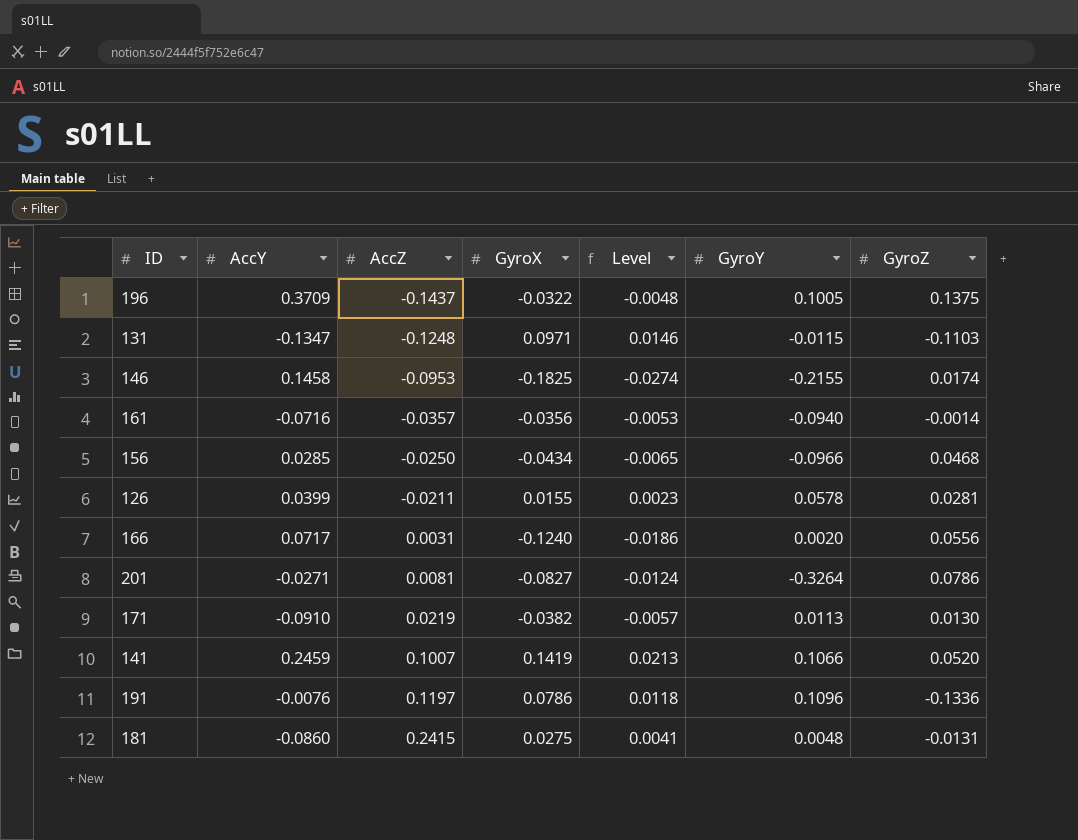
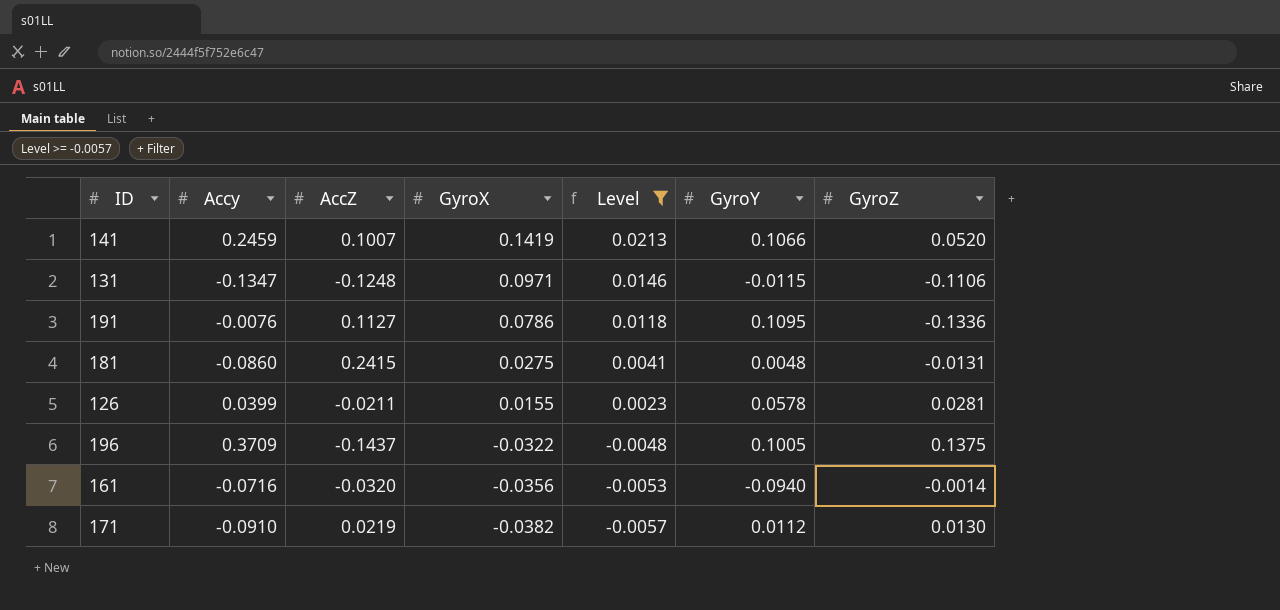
filter: none -> Level >= -0.0057
row order: AccZ ascending -> GyroX descending
column name: AccY -> Accy
131 | GyroZ: -0.1103 -> -0.1106
191 | AccZ: 0.1197 -> 0.1127
191 | GyroY: 0.1096 -> 0.1095
161 | AccZ: -0.0357 -> -0.0320
171 | GyroY: 0.0113 -> 0.0112

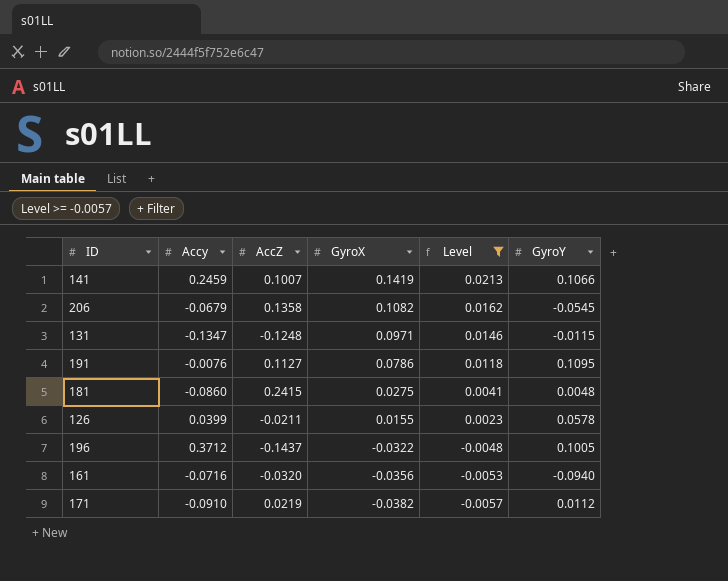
column GyroZ | position: 7 -> none
row 206: none -> -0.0679 | 0.1358 | 0.1082 | 0.0162 | -0.0545
196 | Accy: 0.3709 -> 0.3712

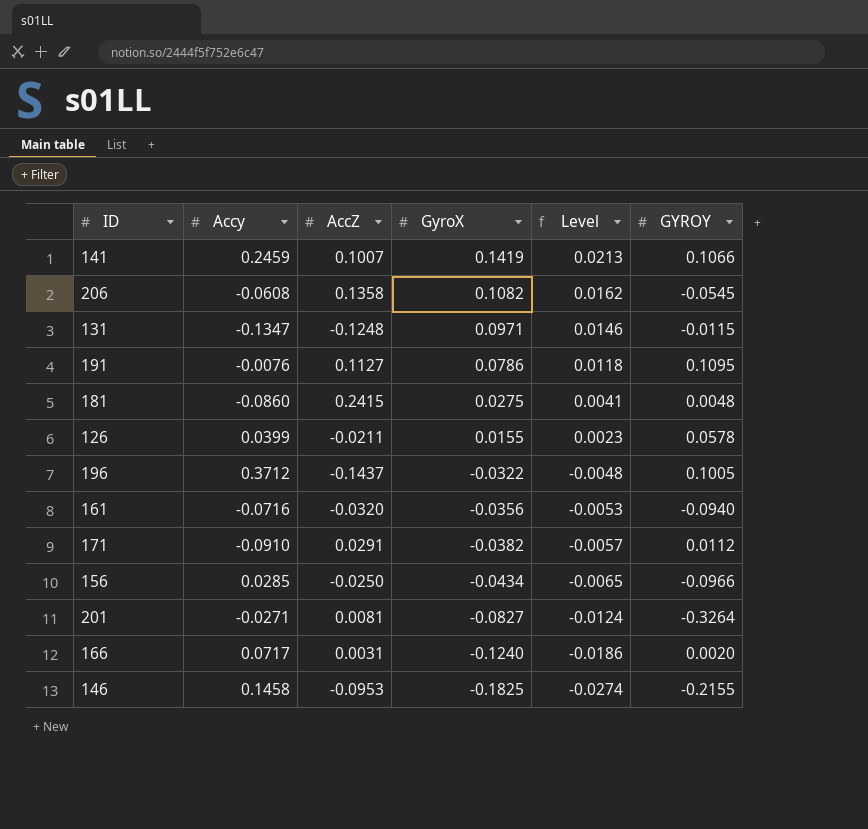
filter: Level >= -0.0057 -> none
column name: GyroY -> GYROY
206 | Accy: -0.0679 -> -0.0608
171 | AccZ: 0.0219 -> 0.0291

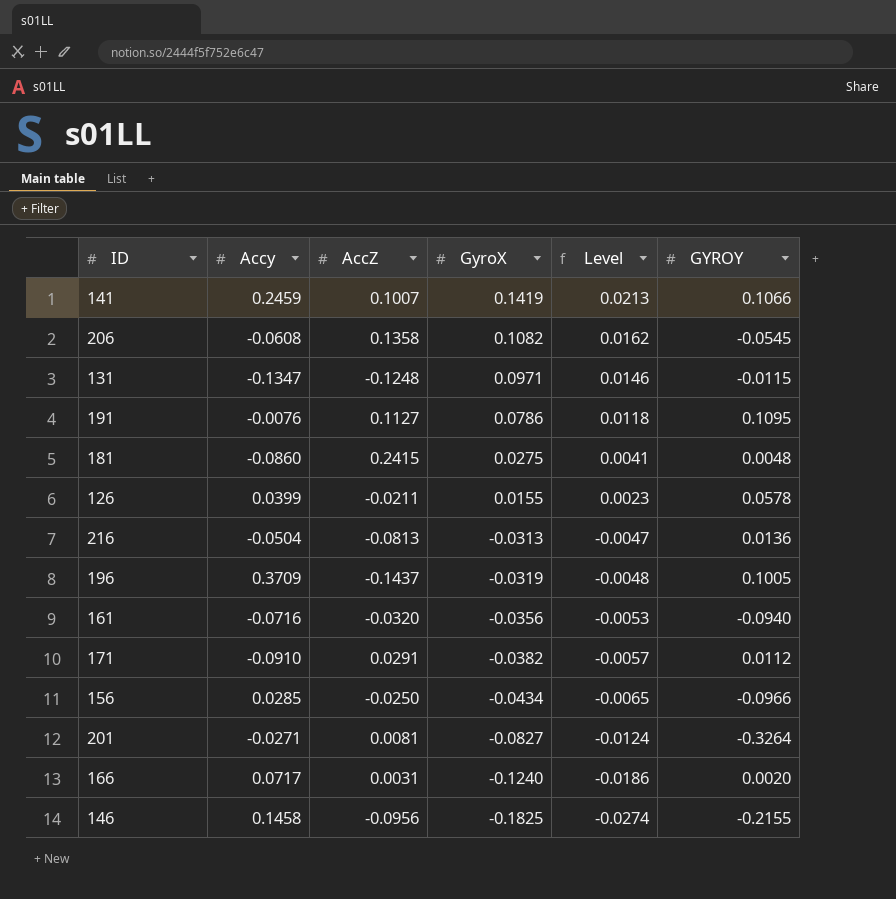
row 216: none -> -0.0504 | -0.0813 | -0.0313 | -0.0047 | 0.0136
196 | Accy: 0.3712 -> 0.3709
196 | GyroX: -0.0322 -> -0.0319
146 | AccZ: -0.0953 -> -0.0956

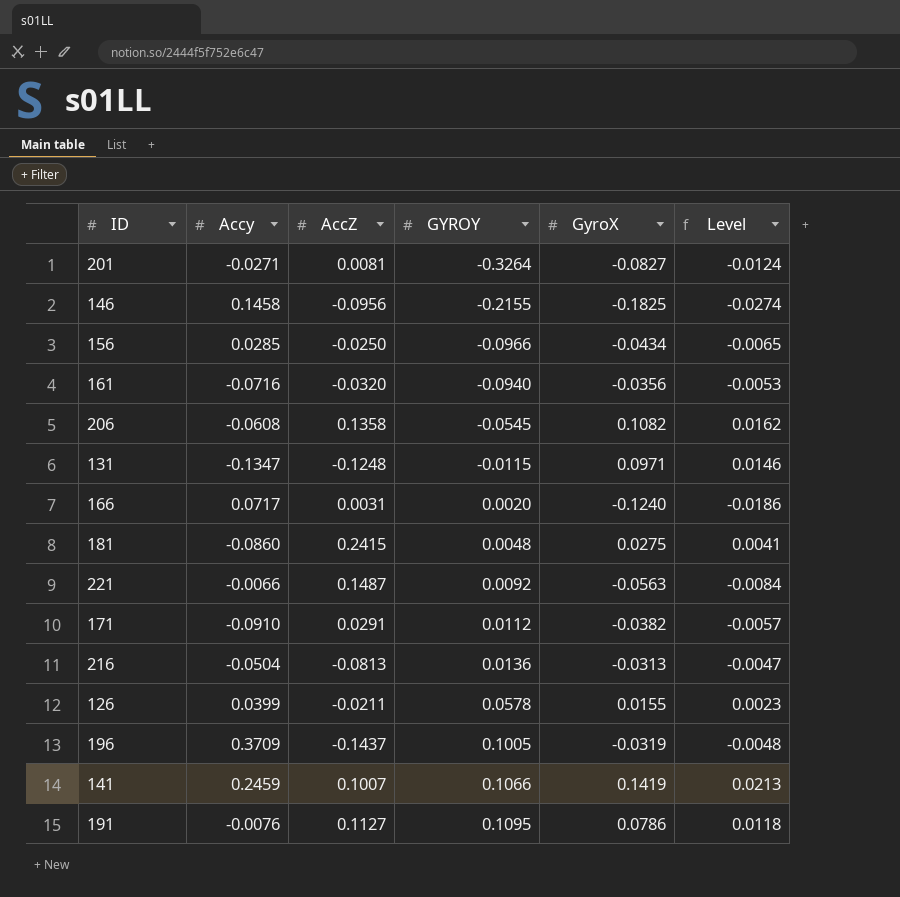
row order: GyroX descending -> GYROY ascending
column GYROY | position: 6 -> 4
row 221: none -> -0.0066 | 0.1487 | 0.0092 | -0.0563 | -0.0084

